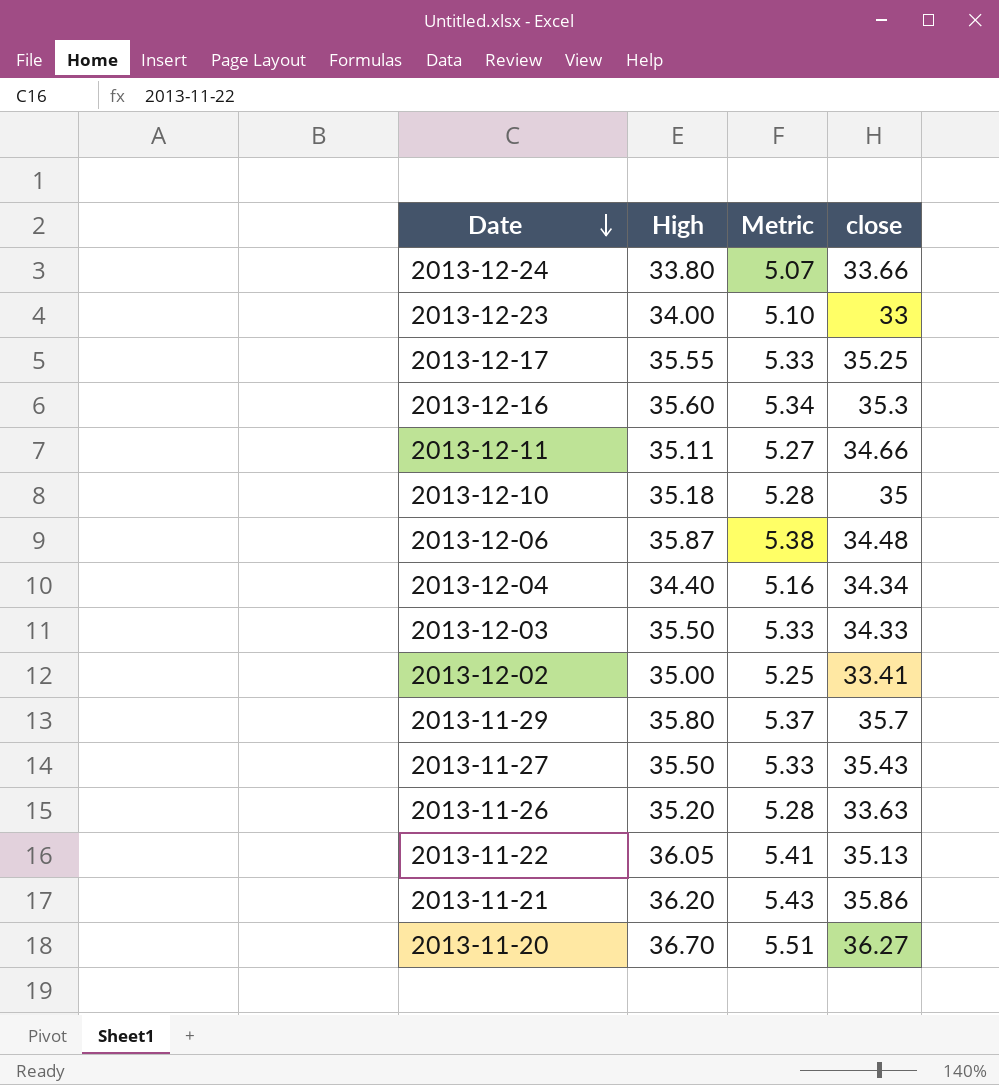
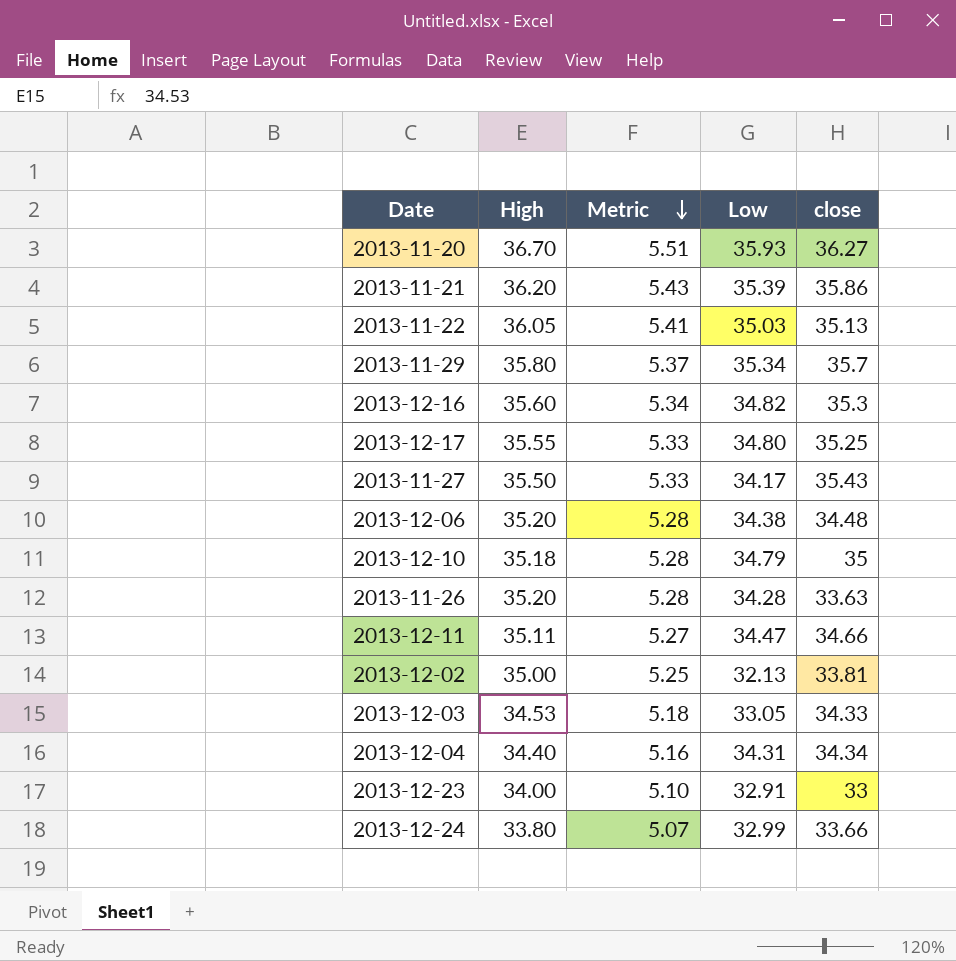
row order: Date descending -> Metric descending
column Low | position: none -> 4
2013-12-06 | High: 35.87 -> 35.20
2013-12-06 | Metric: 5.38 -> 5.28
2013-12-02 | close: 33.41 -> 33.81
2013-12-03 | High: 35.50 -> 34.53
2013-12-03 | Metric: 5.33 -> 5.18

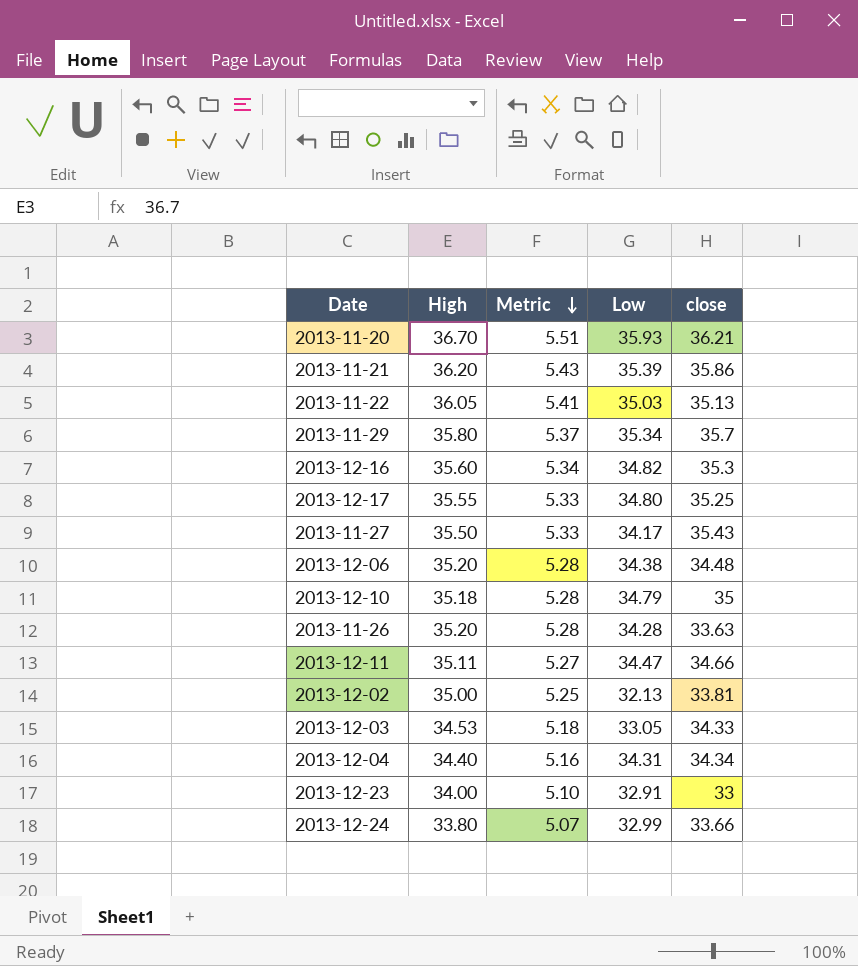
2013-11-20 | close: 36.27 -> 36.21

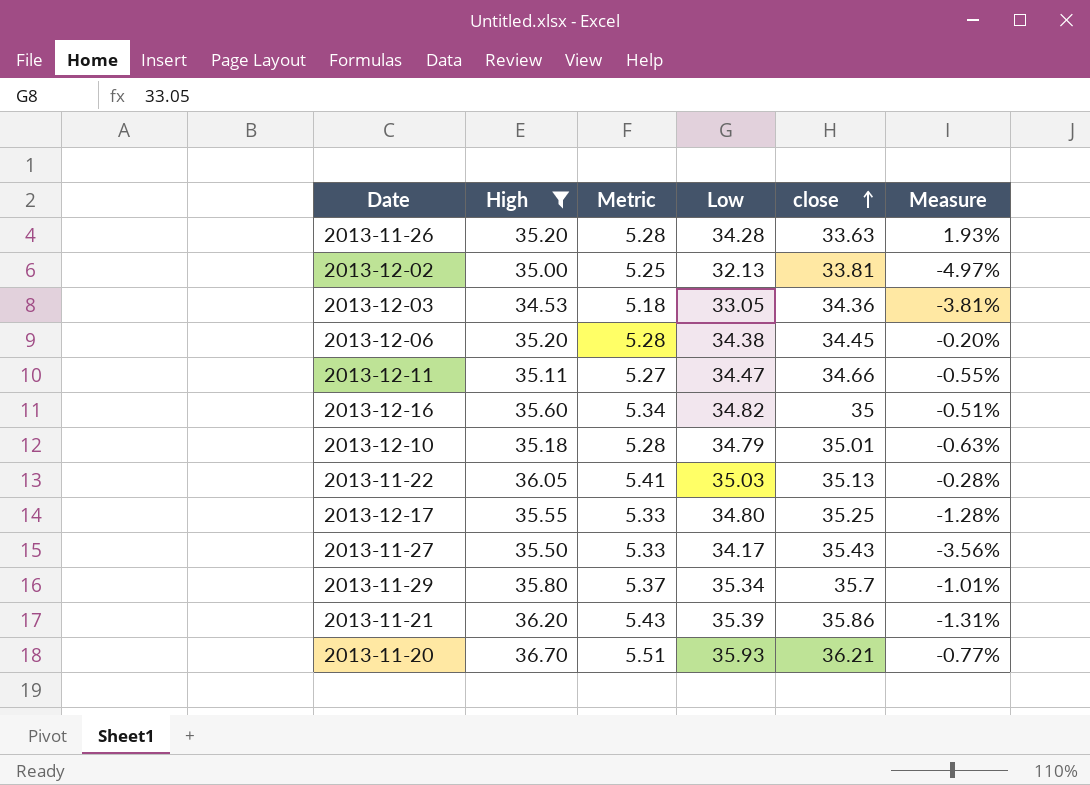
filter: none -> High >= 34.53
row order: Metric descending -> close ascending
column Measure | formula: none -> ([Low] - [close]) / [close]
2013-12-03 | close: 34.33 -> 34.36
2013-12-06 | close: 34.48 -> 34.45
2013-12-16 | close: 35.3 -> 35
2013-12-10 | close: 35 -> 35.01

